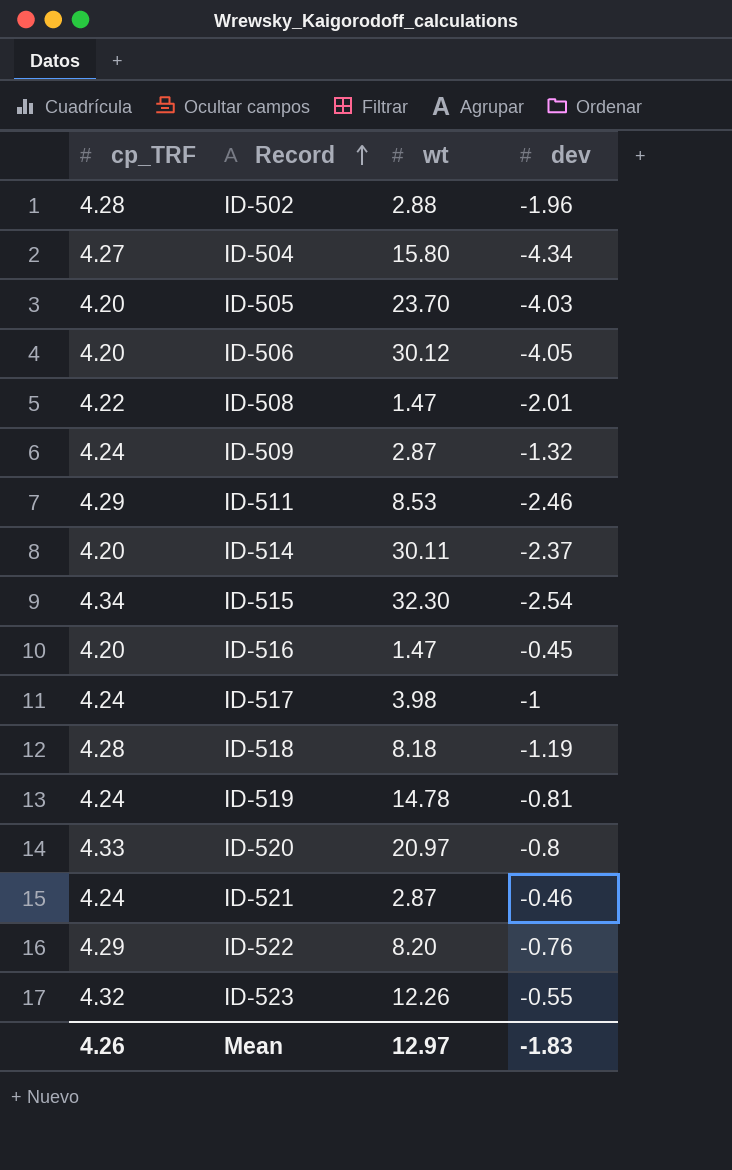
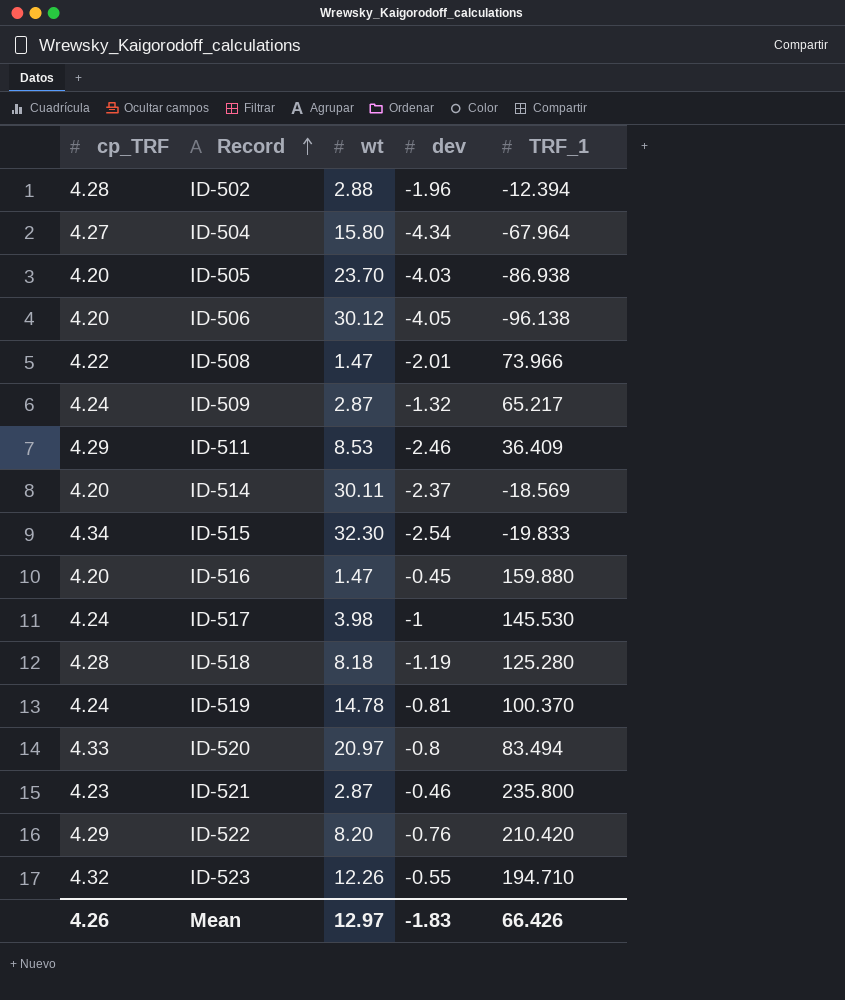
column TRF_1 | position: none -> 5
ID-521 | cp_TRF: 4.24 -> 4.23

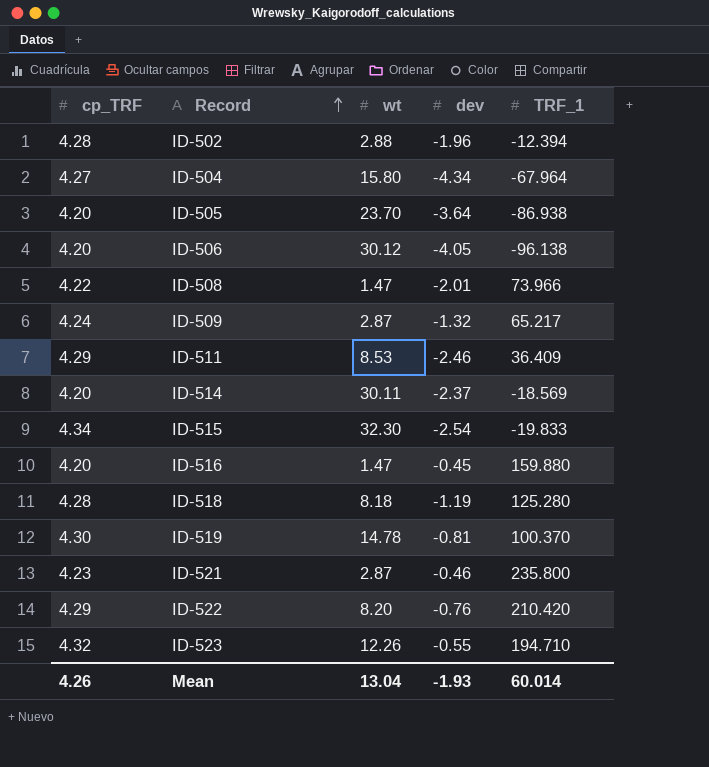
row ID-517: 4.24 | 3.98 | -1 | 145.530 -> none
row ID-520: 4.33 | 20.97 | -0.8 | 83.494 -> none
ID-505 | dev: -4.03 -> -3.64
ID-519 | cp_TRF: 4.24 -> 4.30
Mean | wt: 12.97 -> 13.04
Mean | dev: -1.83 -> -1.93
Mean | TRF_1: 66.426 -> 60.014

